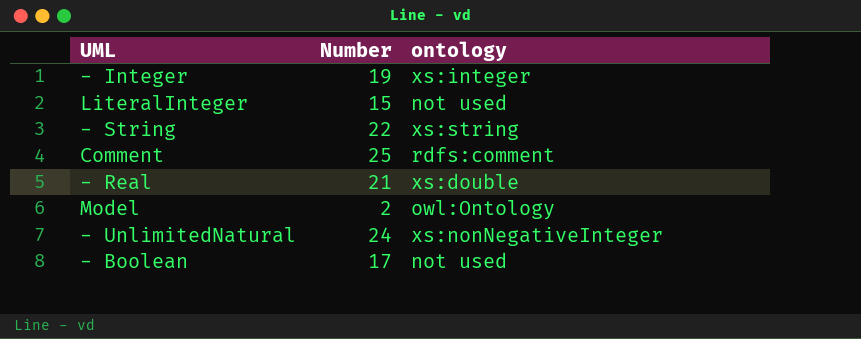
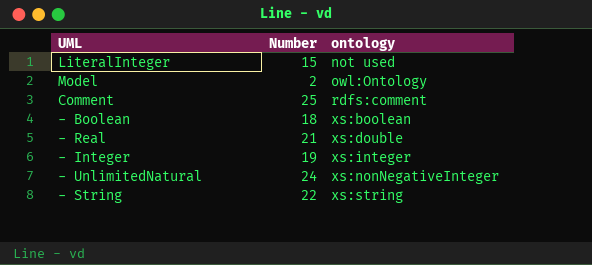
row order: none -> ontology ascending
- Boolean | Number: 17 -> 18
- Boolean | ontology: not used -> xs:boolean

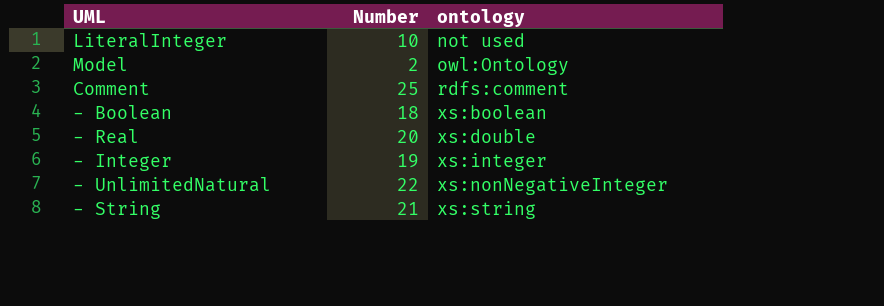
LiteralInteger | Number: 15 -> 10
- Real | Number: 21 -> 20
- UnlimitedNatural | Number: 24 -> 22
- String | Number: 22 -> 21

